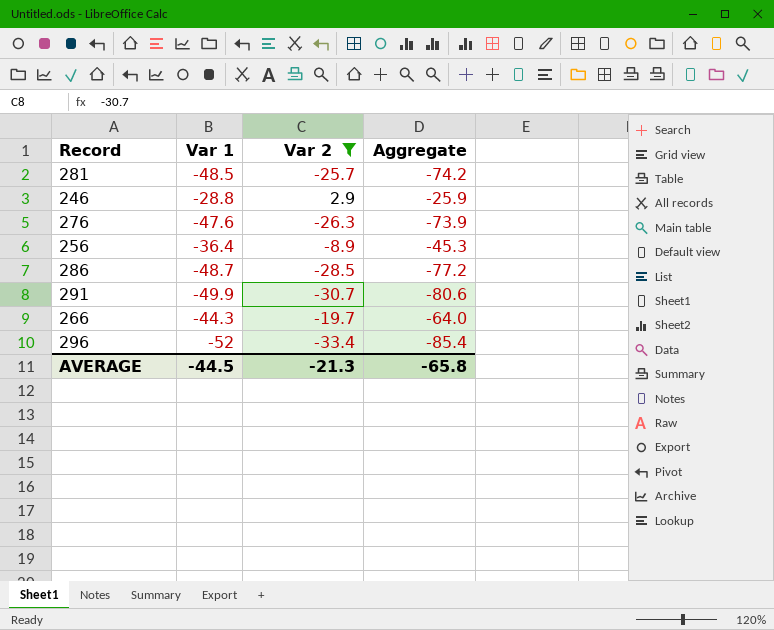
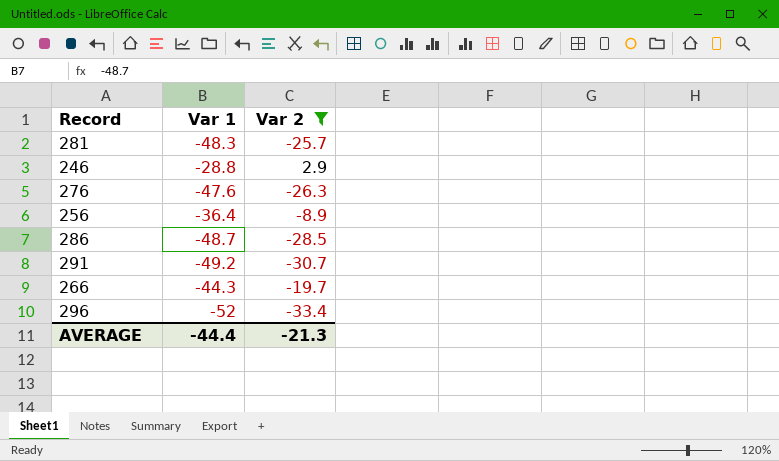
column Aggregate | formula: [Var 1] + [Var 2] -> none
281 | Var 1: -48.5 -> -48.3
291 | Var 1: -49.9 -> -49.2
AVERAGE | Var 1: -44.5 -> -44.4

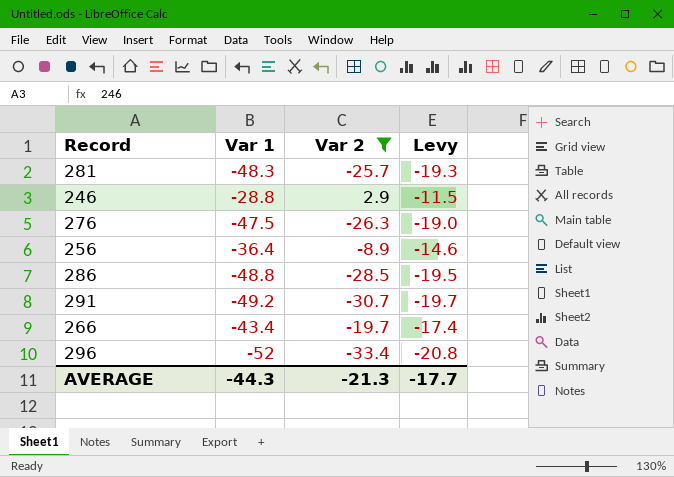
column Levy | formula: none -> [Var 1] * 0.4
276 | Var 1: -47.6 -> -47.5
286 | Var 1: -48.7 -> -48.8
266 | Var 1: -44.3 -> -43.4
AVERAGE | Var 1: -44.4 -> -44.3

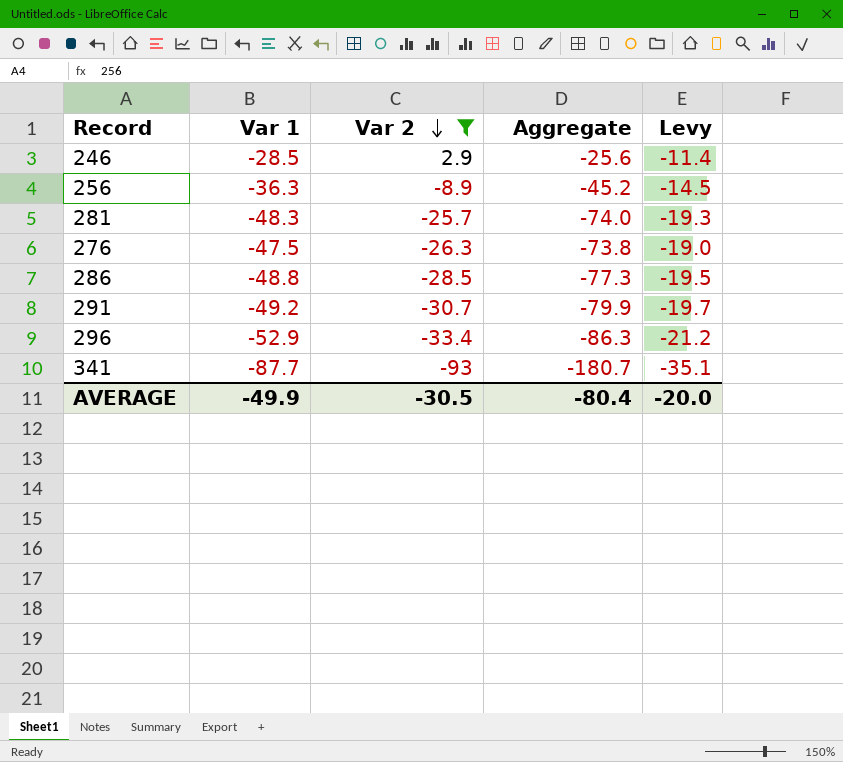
row order: none -> Var 2 descending
column Aggregate | formula: none -> [Var 1] + [Var 2]
row 266: -43.4 | -19.7 | -17.4 -> none
246 | Var 1: -28.8 -> -28.5
246 | Levy: -11.5 -> -11.4
256 | Var 1: -36.4 -> -36.3
256 | Levy: -14.6 -> -14.5
296 | Var 1: -52 -> -52.9
296 | Levy: -20.8 -> -21.2
row 341: none -> -87.7 | -93 | -180.7 | -35.1
AVERAGE | Var 1: -44.3 -> -49.9
AVERAGE | Var 2: -21.3 -> -30.5
AVERAGE | Levy: -17.7 -> -20.0

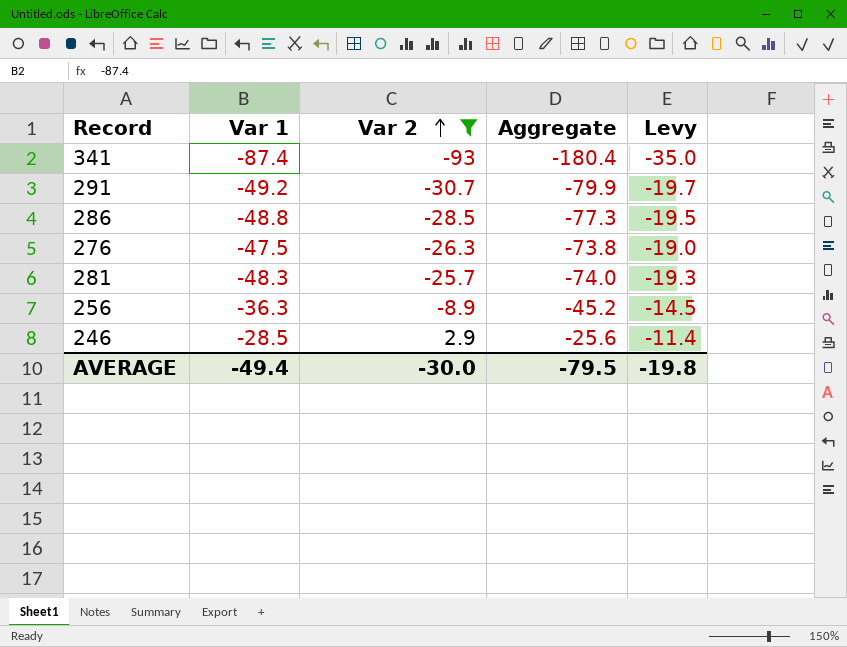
row order: Var 2 descending -> Var 2 ascending
row 296: -52.9 | -33.4 | -86.3 | -21.2 -> none
341 | Var 1: -87.7 -> -87.4
341 | Aggregate: -180.7 -> -180.4
341 | Levy: -35.1 -> -35.0
AVERAGE | Var 1: -49.9 -> -49.4
AVERAGE | Var 2: -30.5 -> -30.0
AVERAGE | Aggregate: -80.4 -> -79.5
AVERAGE | Levy: -20.0 -> -19.8

